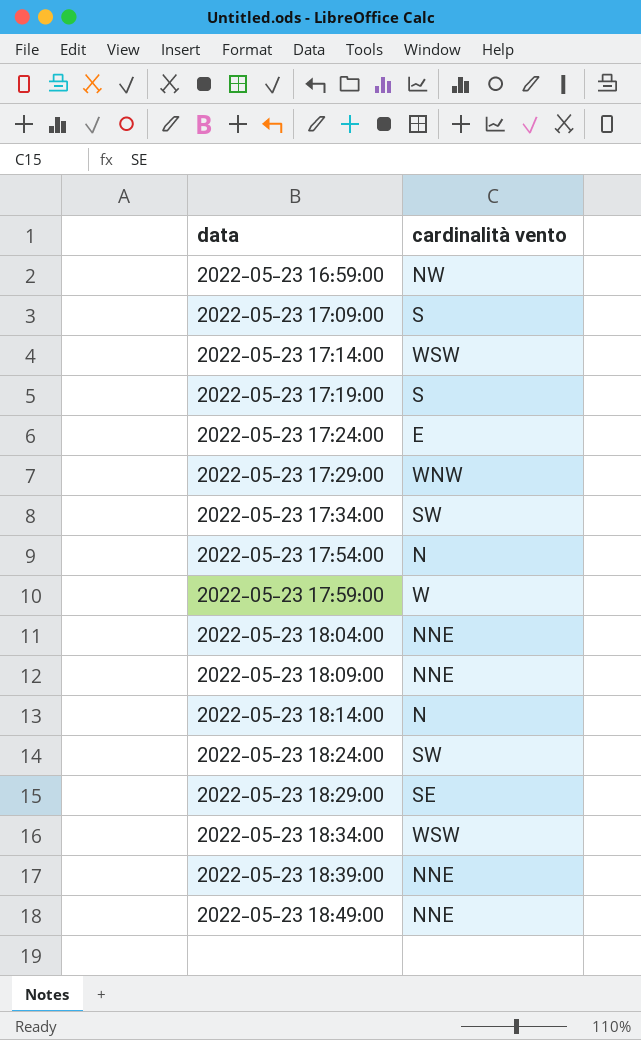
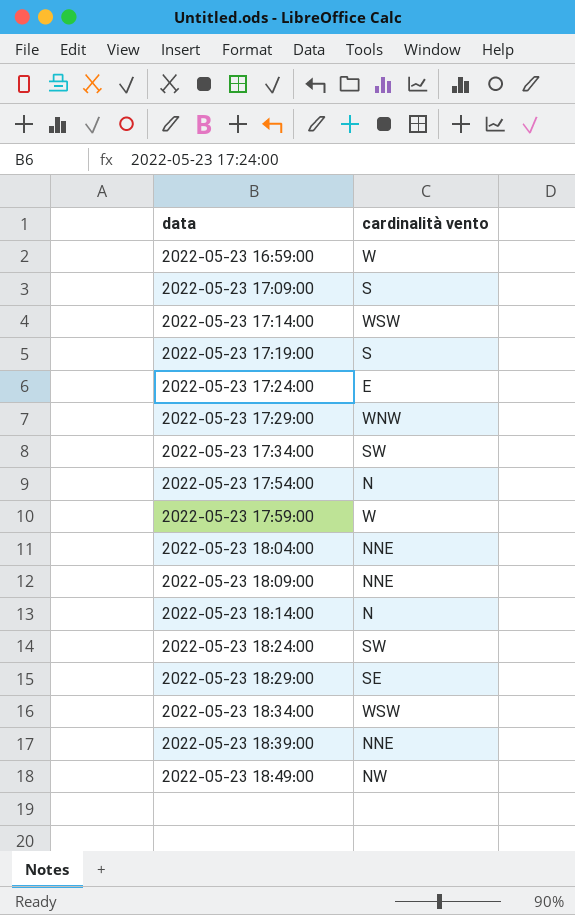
2022-05-23 16:59:00 | cardinalità vento: NW -> W
2022-05-23 18:49:00 | cardinalità vento: NNE -> NW

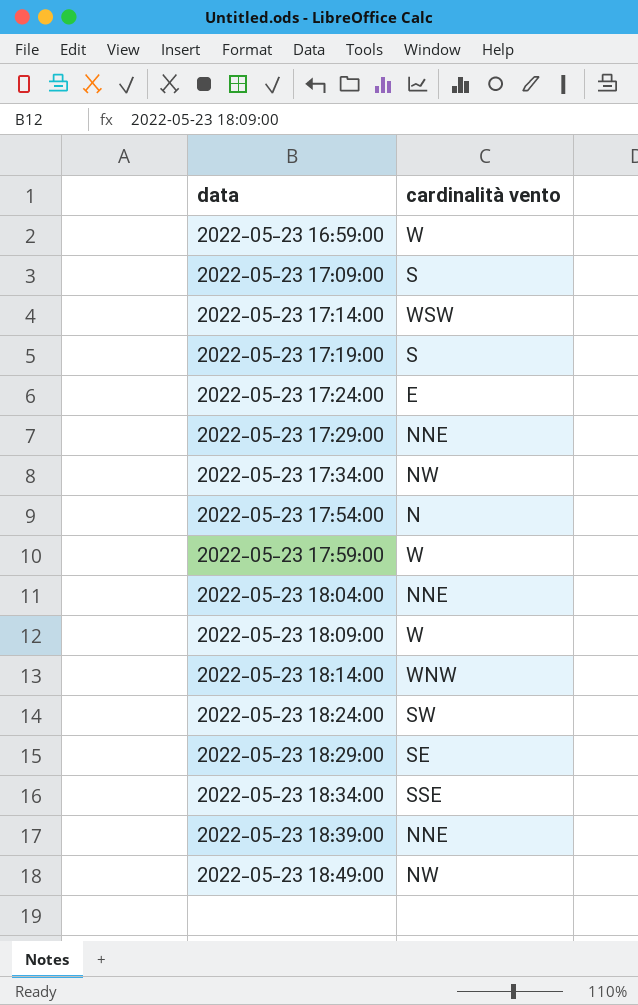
2022-05-23 17:29:00 | cardinalità vento: WNW -> NNE
2022-05-23 17:34:00 | cardinalità vento: SW -> NW
2022-05-23 18:09:00 | cardinalità vento: NNE -> W
2022-05-23 18:14:00 | cardinalità vento: N -> WNW
2022-05-23 18:34:00 | cardinalità vento: WSW -> SSE

